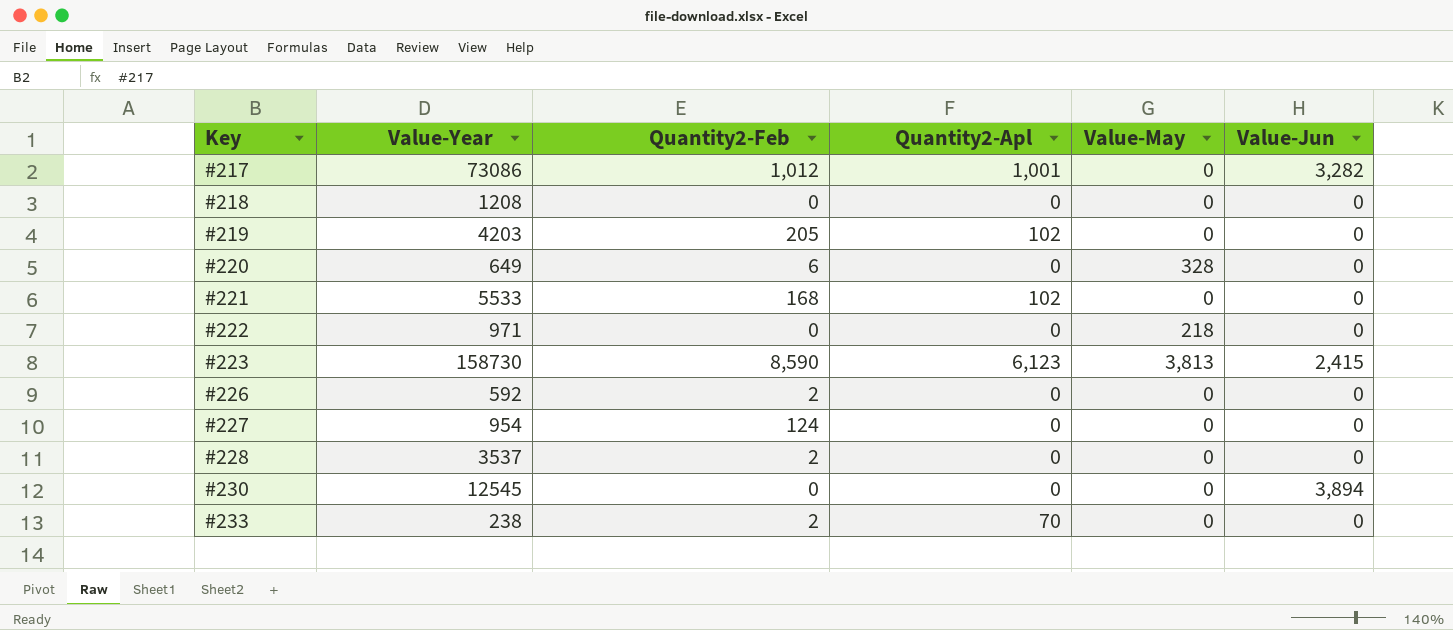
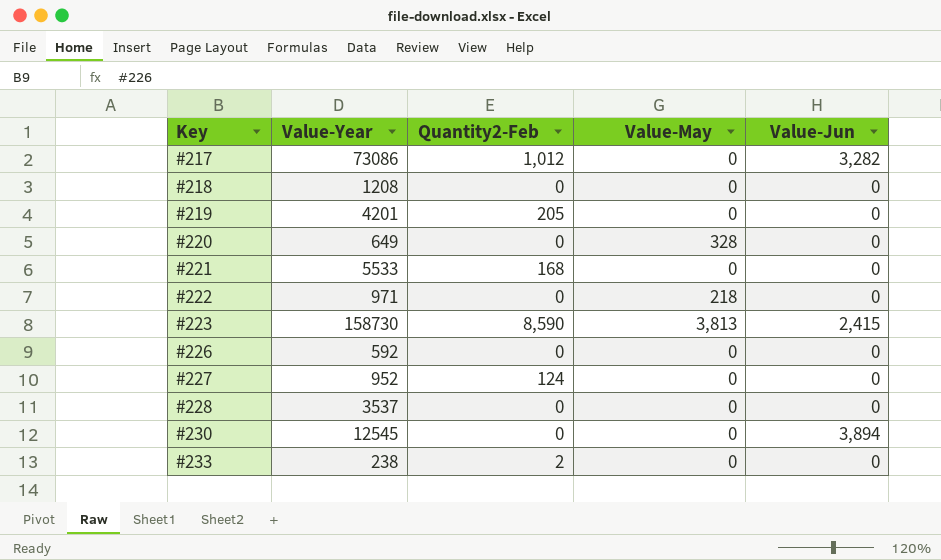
column Quantity2-Apl | position: 4 -> none
#219 | Value-Year: 4203 -> 4201
#220 | Quantity2-Feb: 6 -> 0
#226 | Quantity2-Feb: 2 -> 0
#227 | Value-Year: 954 -> 952
#228 | Quantity2-Feb: 2 -> 0

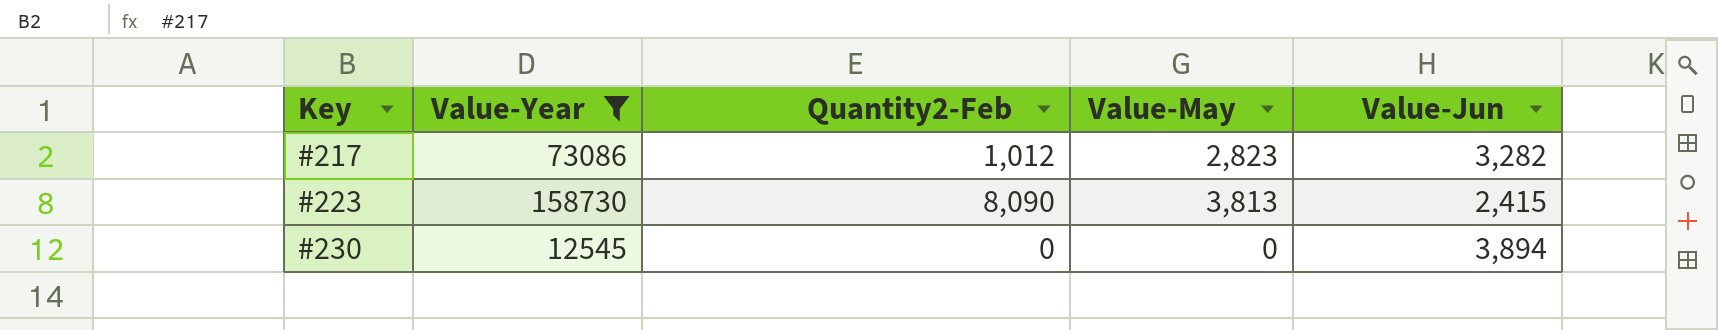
filter: none -> Value-Year >= 12545
#217 | Value-May: 0 -> 2,823
#223 | Quantity2-Feb: 8,590 -> 8,090

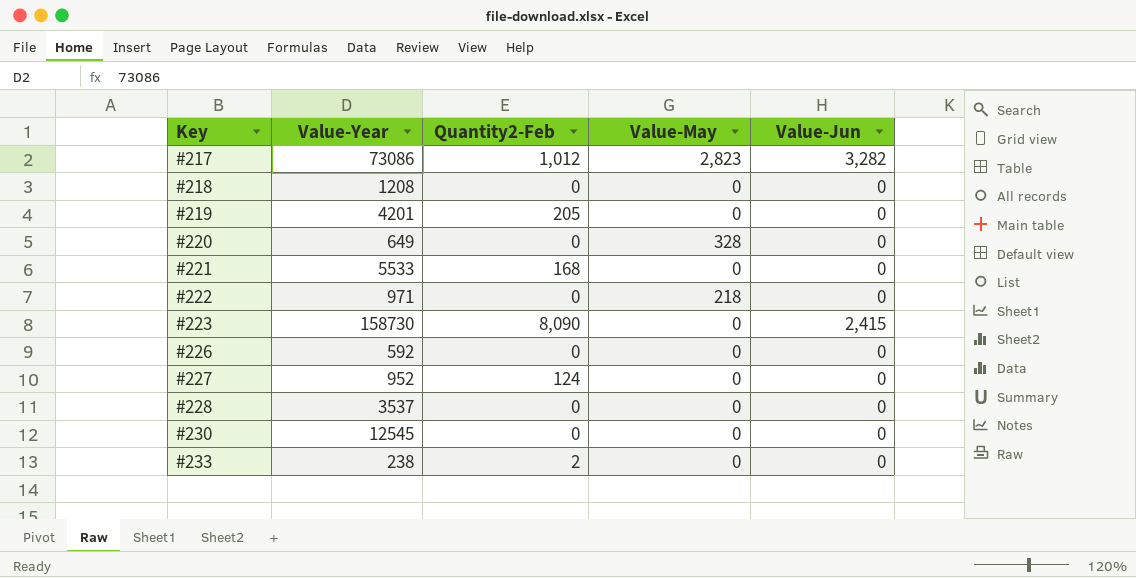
filter: Value-Year >= 12545 -> none
#223 | Value-May: 3,813 -> 0
#230 | Value-Jun: 3,894 -> 0

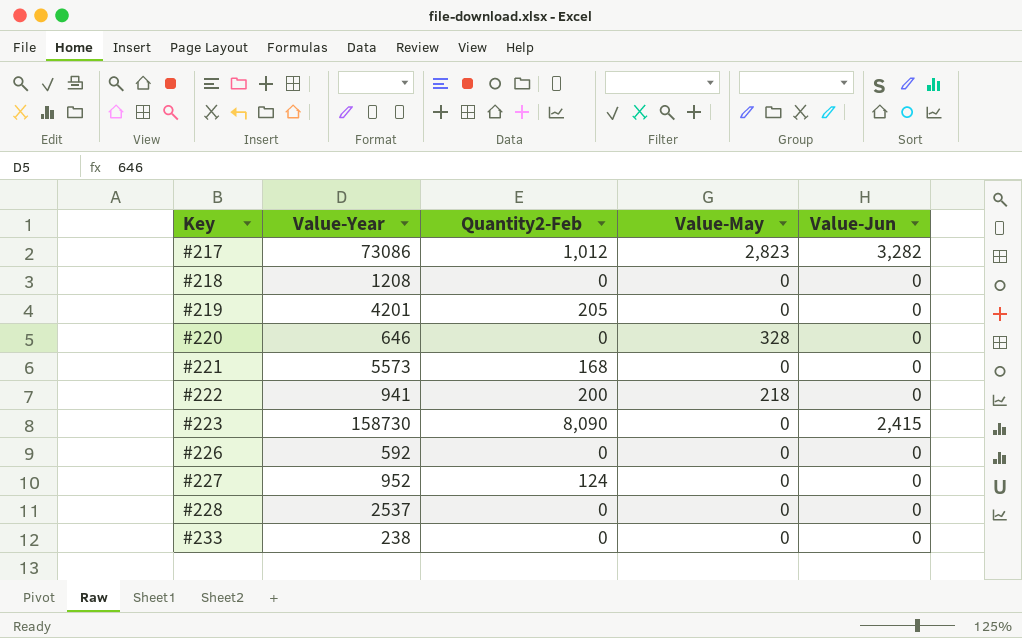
row #230: 12545 | 0 | 0 | 0 -> none
#220 | Value-Year: 649 -> 646
#221 | Value-Year: 5533 -> 5573
#222 | Value-Year: 971 -> 941
#222 | Quantity2-Feb: 0 -> 200
#228 | Value-Year: 3537 -> 2537
#233 | Quantity2-Feb: 2 -> 0

